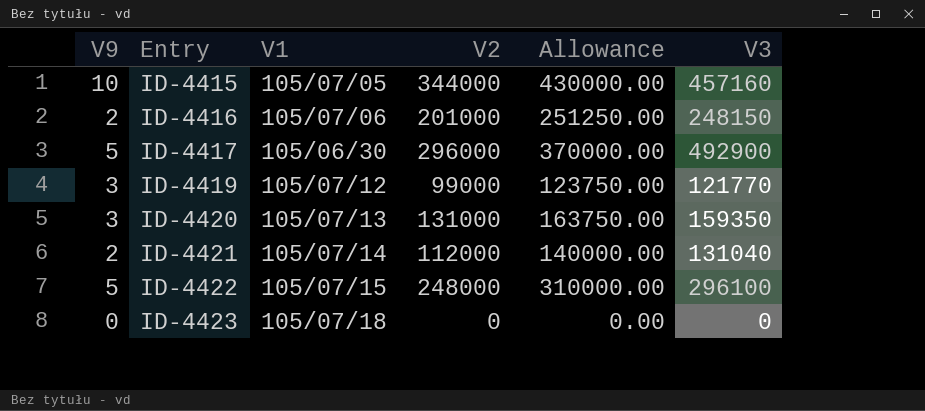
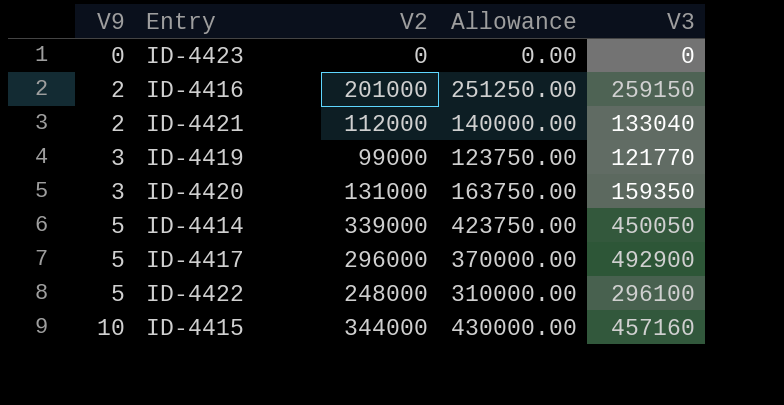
row order: Entry ascending -> V9 ascending
column V1 | position: 3 -> none
ID-4416 | V3: 248150 -> 259150
ID-4421 | V3: 131040 -> 133040
row ID-4414: none -> 5 | 339000 | 423750.00 | 450050

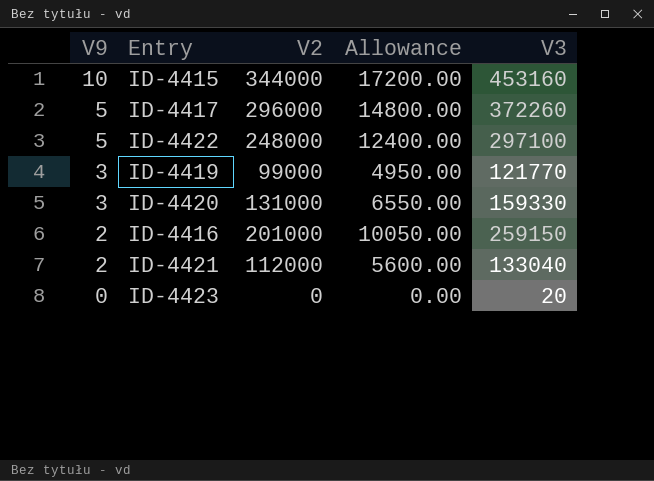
row order: V9 ascending -> V9 descending
column Allowance | formula: [V2] * 1.25 -> [V2] * 0.05
row ID-4414: 5 | 339000 | 423750.00 | 450050 -> none
ID-4415 | V3: 457160 -> 453160
ID-4417 | V3: 492900 -> 372260
ID-4422 | V3: 296100 -> 297100
ID-4420 | V3: 159350 -> 159330
ID-4423 | V3: 0 -> 20

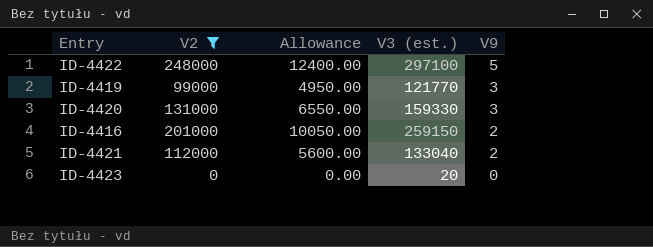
filter: none -> V2 <= 248000
column name: V3 -> V3 (est.)
column V9 | position: 1 -> 5

